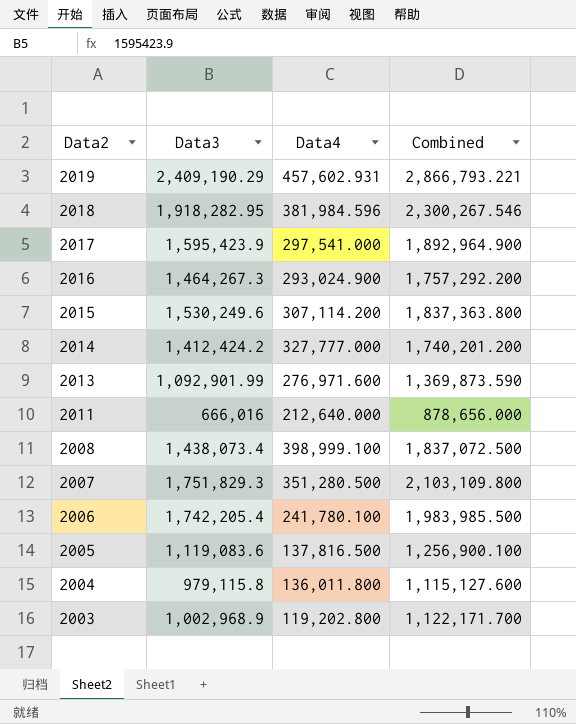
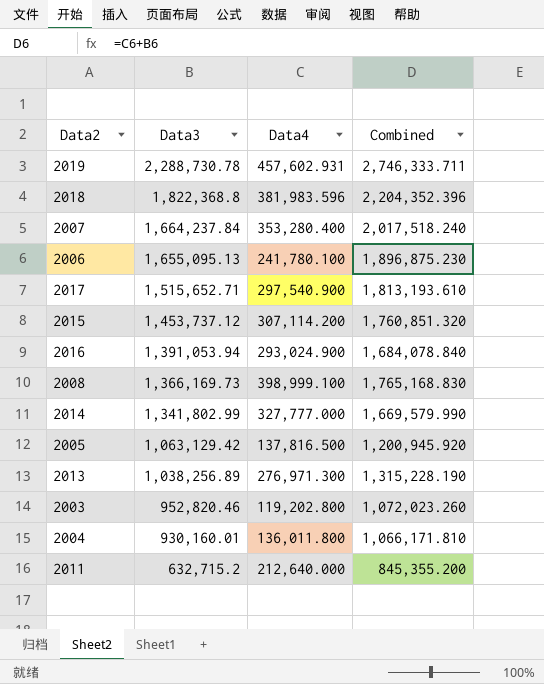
row order: Data2 descending -> Data3 descending
2019 | Data3: 2,409,190.29 -> 2,288,730.78
2019 | Combined: 2,866,793.221 -> 2,746,333.711
2018 | Data3: 1,918,282.95 -> 1,822,368.8
2018 | Data4: 381,984.596 -> 381,983.596
2018 | Combined: 2,300,267.546 -> 2,204,352.396
2007 | Data3: 1,751,829.3 -> 1,664,237.84
2007 | Data4: 351,280.500 -> 353,280.400
2007 | Combined: 2,103,109.800 -> 2,017,518.240
2006 | Data3: 1,742,205.4 -> 1,655,095.13
2006 | Combined: 1,983,985.500 -> 1,896,875.230
2017 | Data3: 1,595,423.9 -> 1,515,652.71
2017 | Data4: 297,541.000 -> 297,540.900
2017 | Combined: 1,892,964.900 -> 1,813,193.610
2015 | Data3: 1,530,249.6 -> 1,453,737.12
2015 | Combined: 1,837,363.800 -> 1,760,851.320
2016 | Data3: 1,464,267.3 -> 1,391,053.94
2016 | Combined: 1,757,292.200 -> 1,684,078.840
2008 | Data3: 1,438,073.4 -> 1,366,169.73
2008 | Combined: 1,837,072.500 -> 1,765,168.830
2014 | Data3: 1,412,424.2 -> 1,341,802.99
2014 | Combined: 1,740,201.200 -> 1,669,579.990
2005 | Data3: 1,119,083.6 -> 1,063,129.42
2005 | Combined: 1,256,900.100 -> 1,200,945.920
2013 | Data3: 1,092,901.99 -> 1,038,256.89
2013 | Data4: 276,971.600 -> 276,971.300
2013 | Combined: 1,369,873.590 -> 1,315,228.190
2003 | Data3: 1,002,968.9 -> 952,820.46
2003 | Combined: 1,122,171.700 -> 1,072,023.260
2004 | Data3: 979,115.8 -> 930,160.01
2004 | Combined: 1,115,127.600 -> 1,066,171.810
2011 | Data3: 666,016 -> 632,715.2
2011 | Combined: 878,656.000 -> 845,355.200

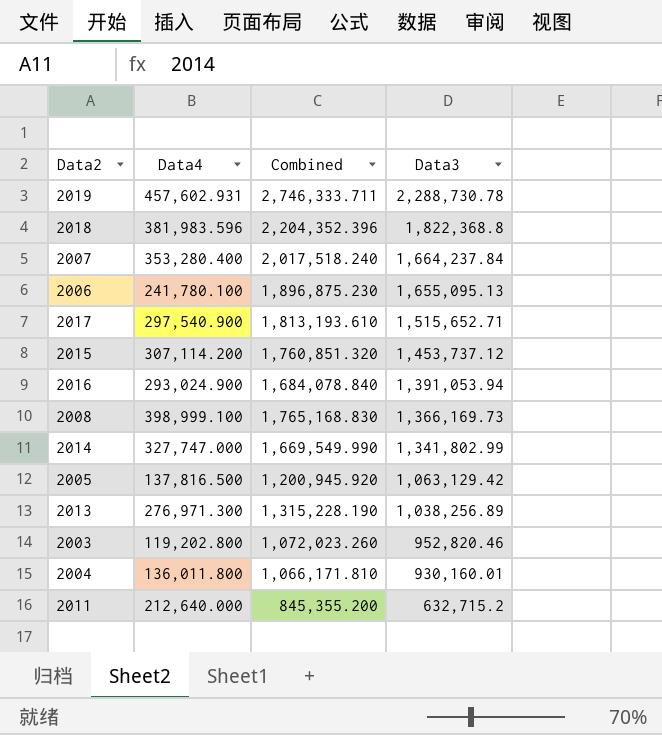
column Data3 | position: 2 -> 4
2014 | Data4: 327,777.000 -> 327,747.000
2014 | Combined: 1,669,579.990 -> 1,669,549.990

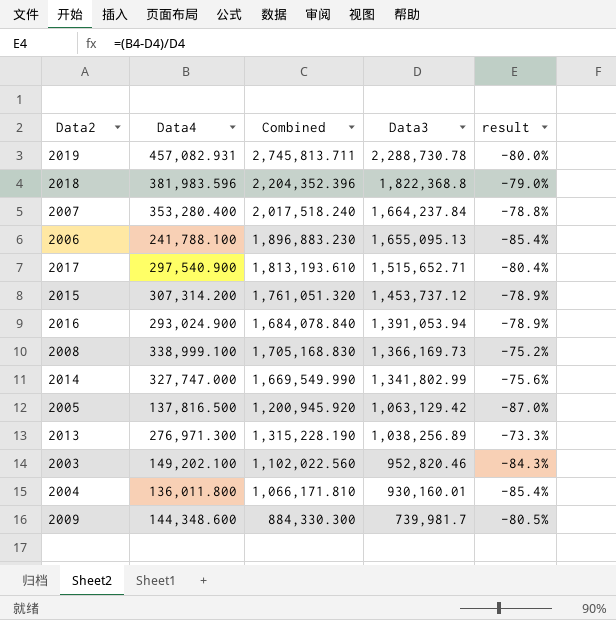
column result | formula: none -> ([Data4] - [Data3]) / [Data3]
row 2011: 212,640.000 | 845,355.200 | 632,715.2 -> none
2019 | Data4: 457,602.931 -> 457,082.931
2019 | Combined: 2,746,333.711 -> 2,745,813.711
2006 | Data4: 241,780.100 -> 241,788.100
2006 | Combined: 1,896,875.230 -> 1,896,883.230
2015 | Data4: 307,114.200 -> 307,314.200
2015 | Combined: 1,760,851.320 -> 1,761,051.320
2008 | Data4: 398,999.100 -> 338,999.100
2008 | Combined: 1,765,168.830 -> 1,705,168.830
2003 | Data4: 119,202.800 -> 149,202.100
2003 | Combined: 1,072,023.260 -> 1,102,022.560
row 2009: none -> 144,348.600 | 884,330.300 | 739,981.7 | -80.5%

